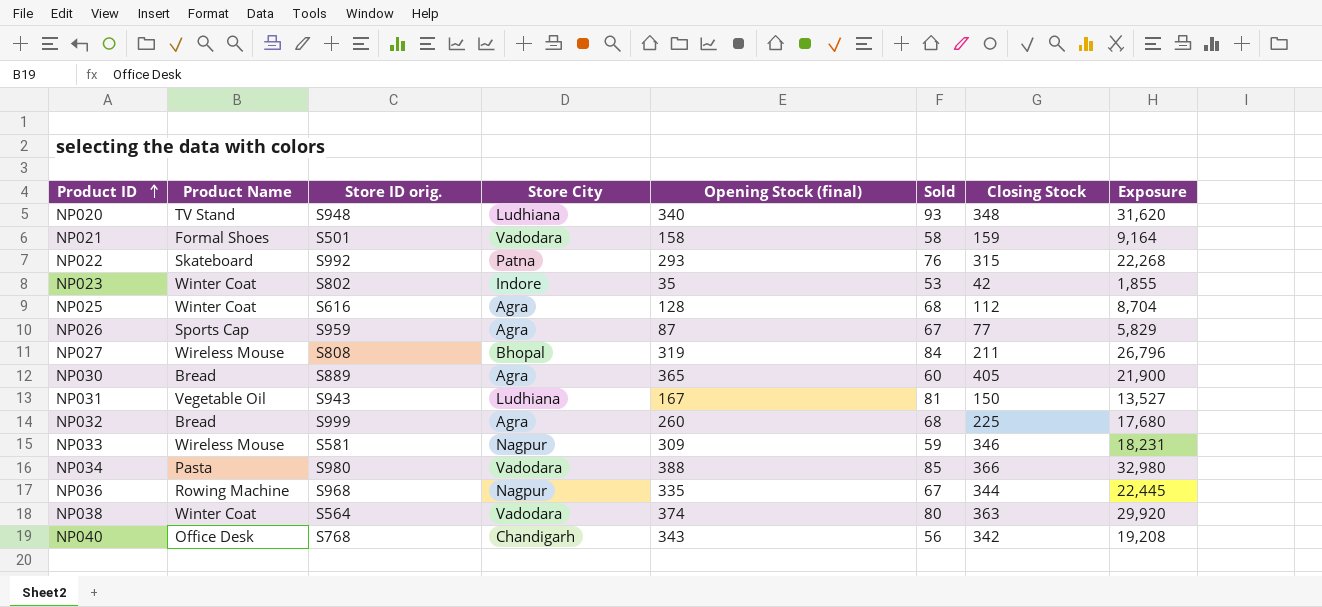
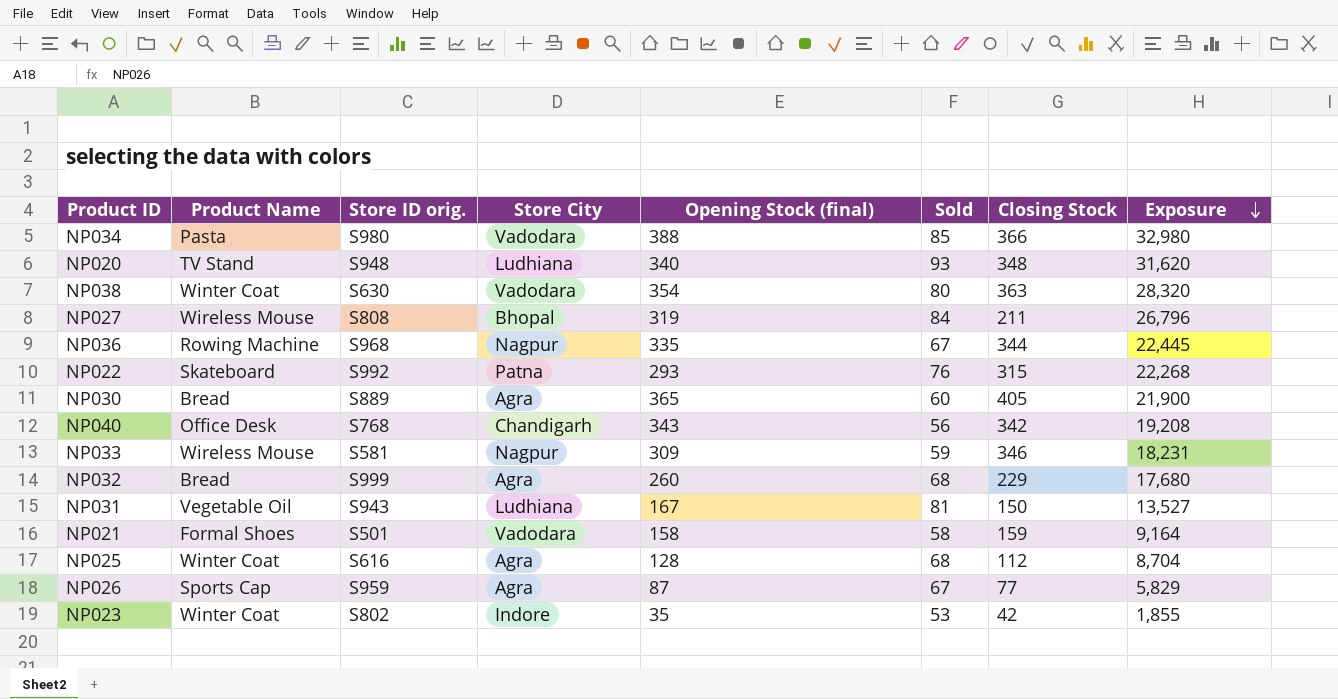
row order: Product ID ascending -> Exposure descending
NP038 | Store ID orig.: S564 -> S630
NP038 | Opening Stock (final): 374 -> 354
NP038 | Exposure: 29,920 -> 28,320
NP032 | Closing Stock: 225 -> 229

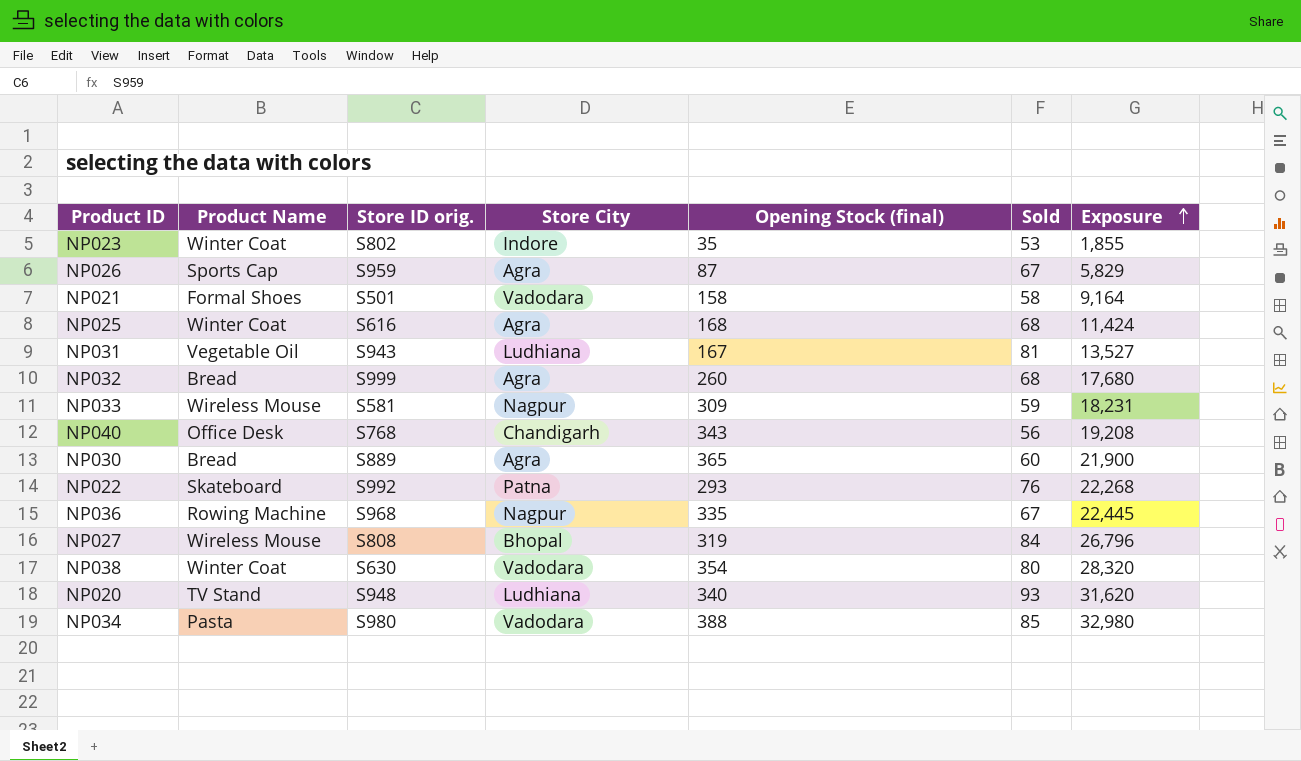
row order: Exposure descending -> Exposure ascending
column Closing Stock | position: 7 -> none
NP025 | Opening Stock (final): 128 -> 168
NP025 | Exposure: 8,704 -> 11,424

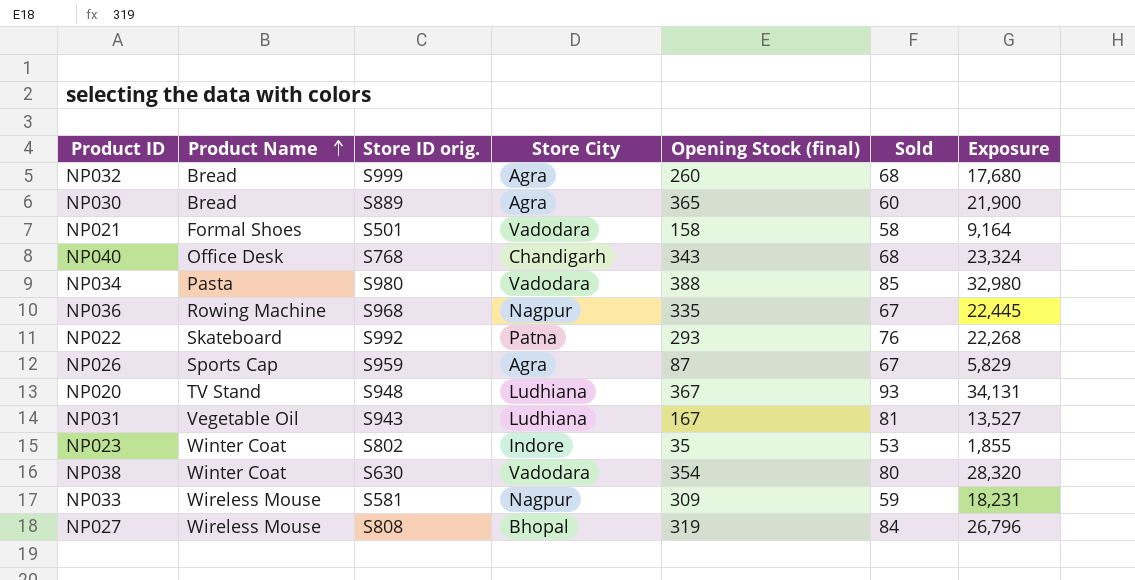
row order: Exposure ascending -> Product Name ascending
row NP025: Winter Coat | S616 | Agra | 168 | 68 | 11,424 -> none
NP040 | Sold: 56 -> 68
NP040 | Exposure: 19,208 -> 23,324
NP020 | Opening Stock (final): 340 -> 367
NP020 | Exposure: 31,620 -> 34,131

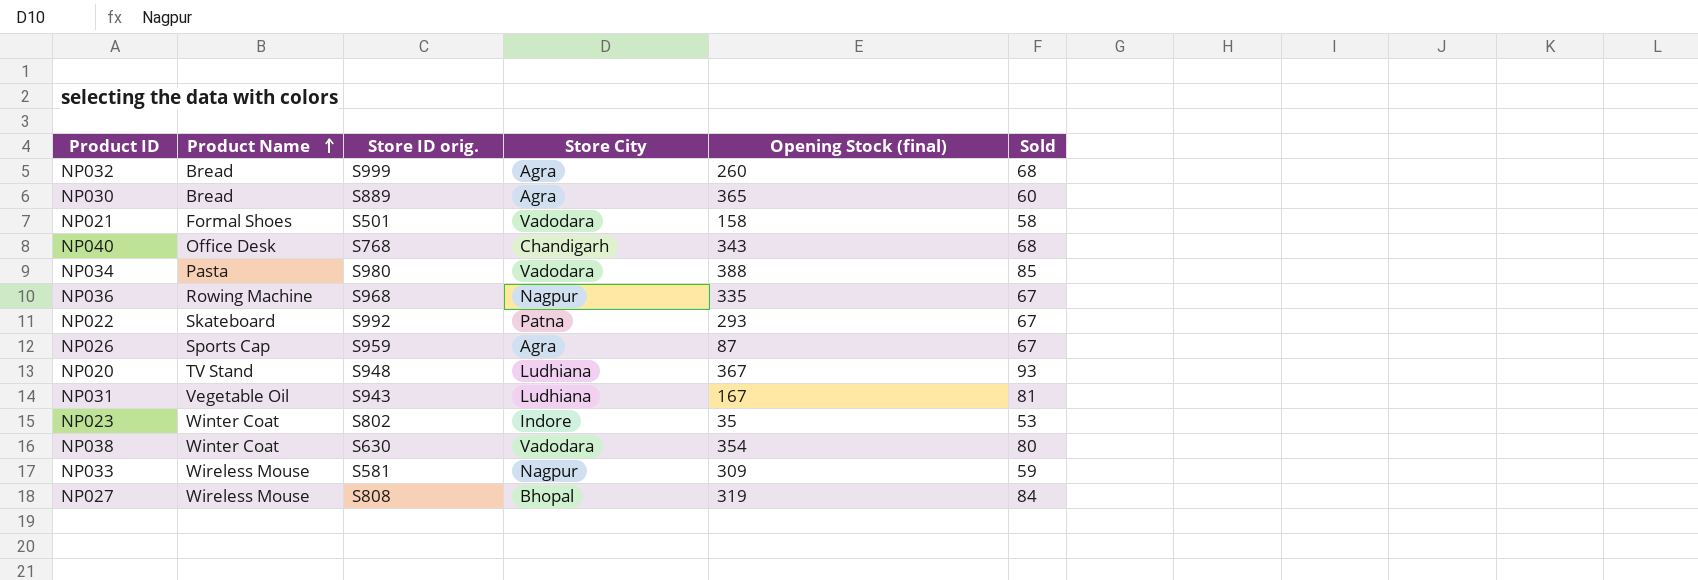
column Exposure | formula: [Opening Stock (final)] * [Sold] -> none
NP022 | Sold: 76 -> 67

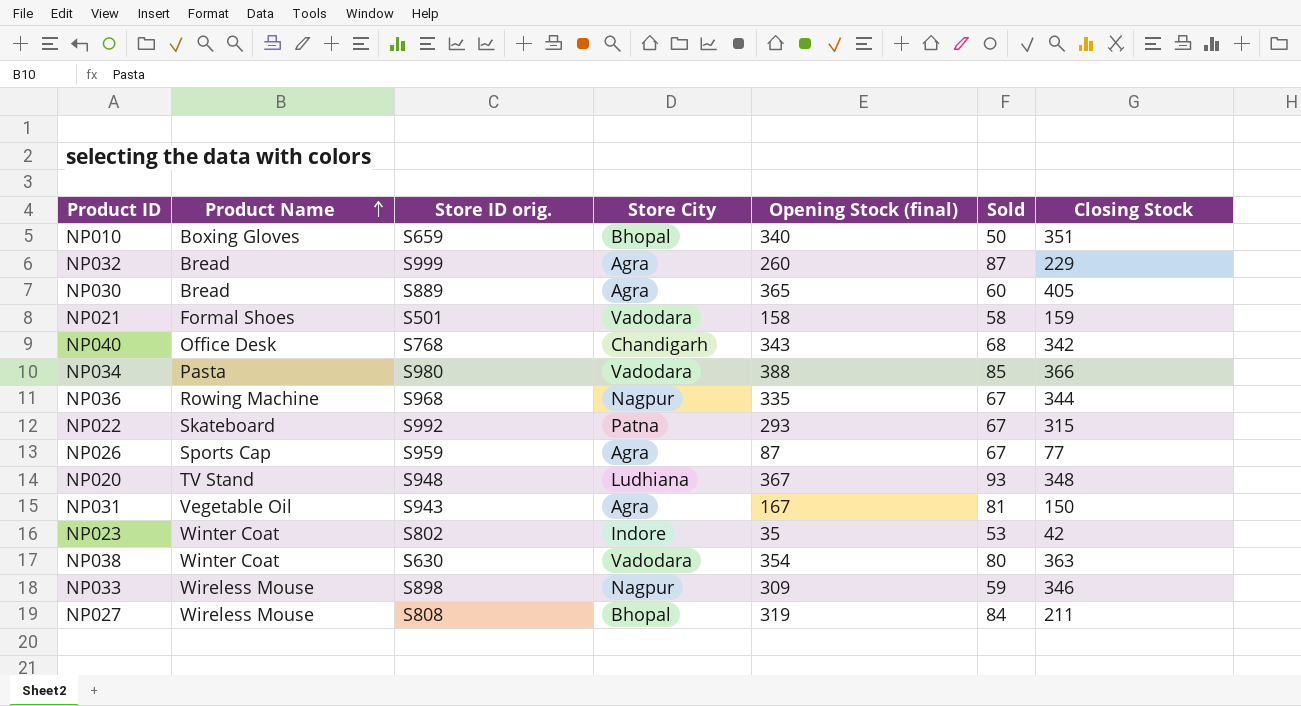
column Closing Stock | position: none -> 7
row NP010: none -> Boxing Gloves | S659 | Bhopal | 340 | 50 | 351
NP032 | Sold: 68 -> 87
NP031 | Store City: Ludhiana -> Agra
NP033 | Store ID orig.: S581 -> S898

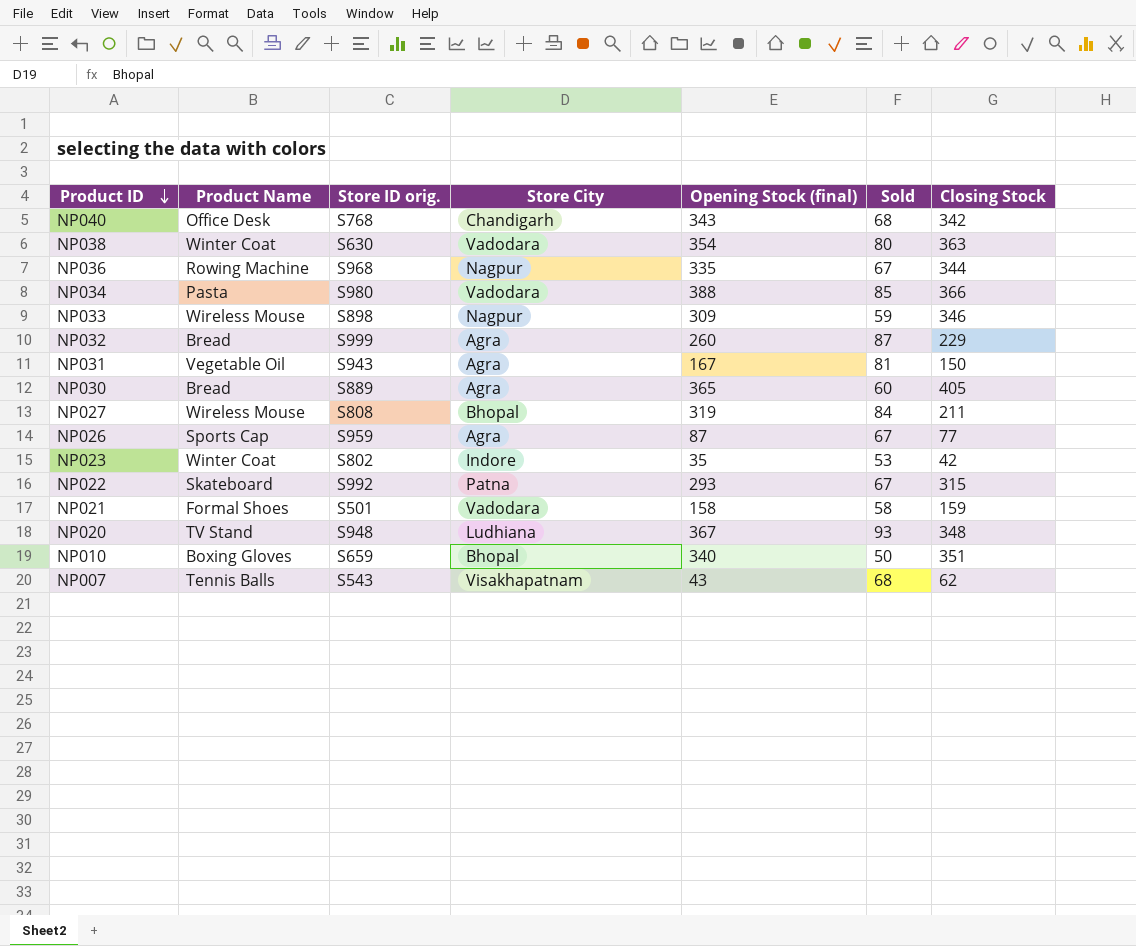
row order: Product Name ascending -> Product ID descending
row NP007: none -> Tennis Balls | S543 | Visakhapatnam | 43 | 68 | 62

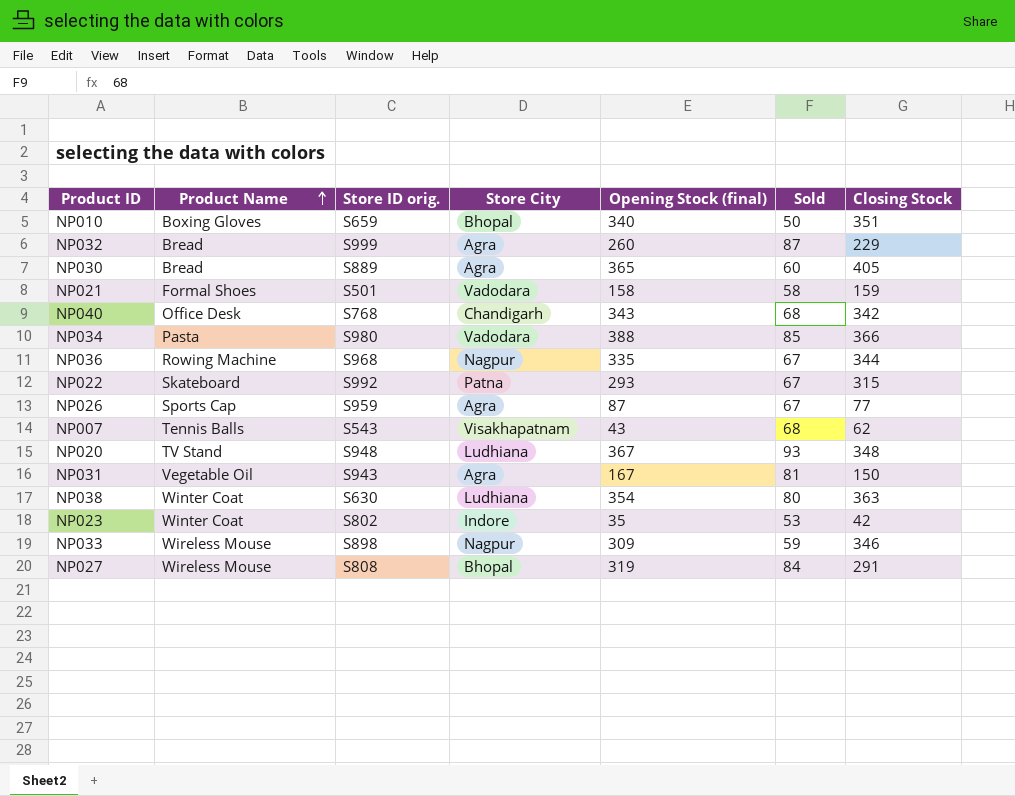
row order: Product ID descending -> Product Name ascending
NP038 | Store City: Vadodara -> Ludhiana
NP027 | Closing Stock: 211 -> 291

